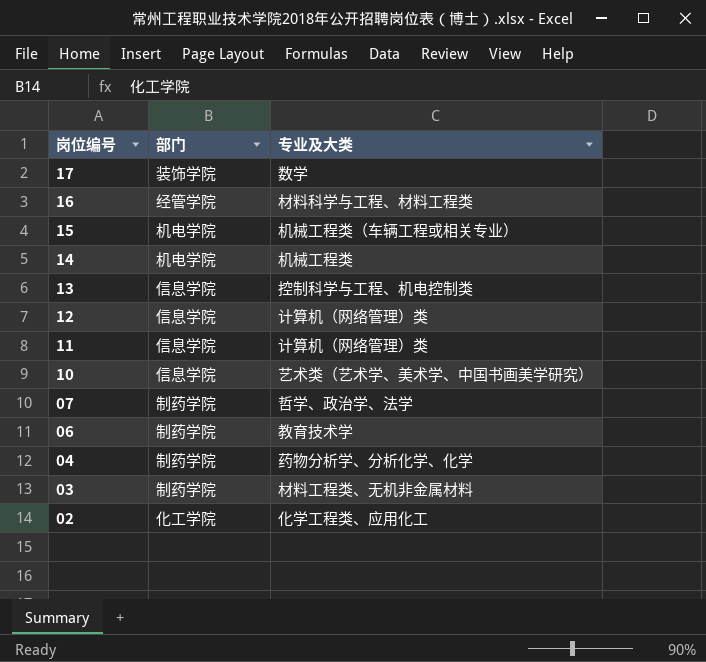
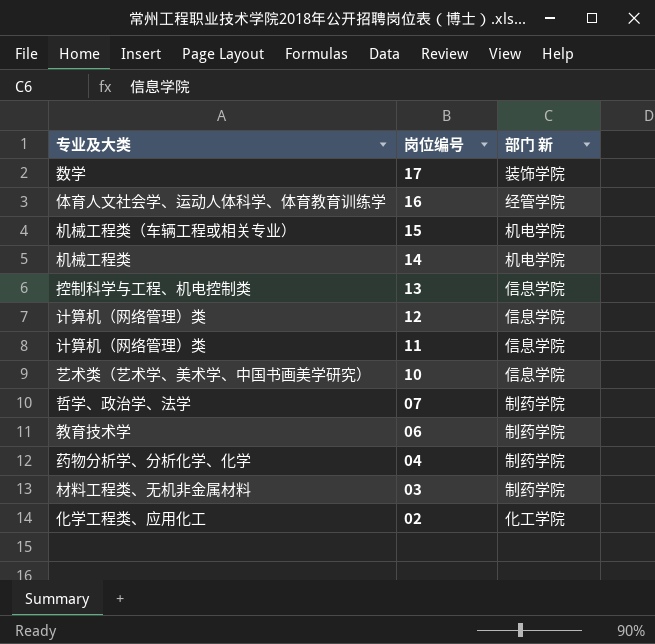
column 专业及大类 | position: 3 -> 1
column name: 部门 -> 部门 新
16 | 专业及大类: 材料科学与工程、材料工程类 -> 体育人文社会学、运动人体科学、体育教育训练学

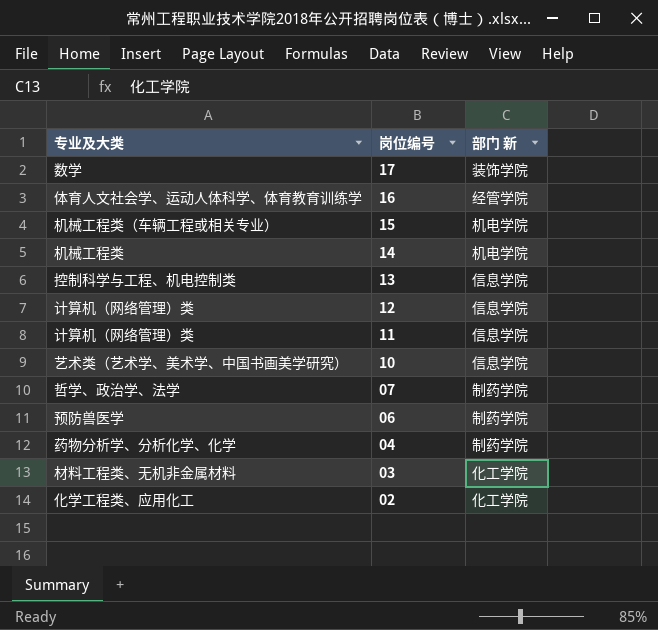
06 | 专业及大类: 教育技术学 -> 预防兽医学
03 | 部门 新: 制药学院 -> 化工学院

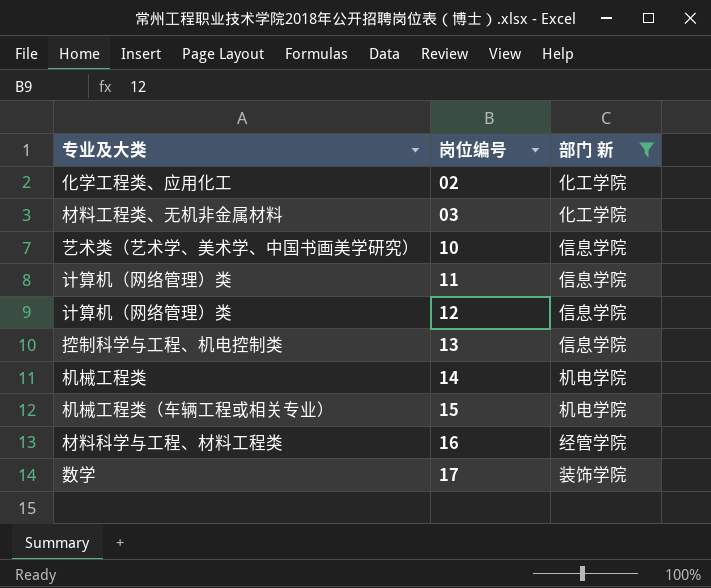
filter: none -> 部门 新 != 制药学院
row order: 岗位编号 descending -> 岗位编号 ascending
16 | 专业及大类: 体育人文社会学、运动人体科学、体育教育训练学 -> 材料科学与工程、材料工程类

